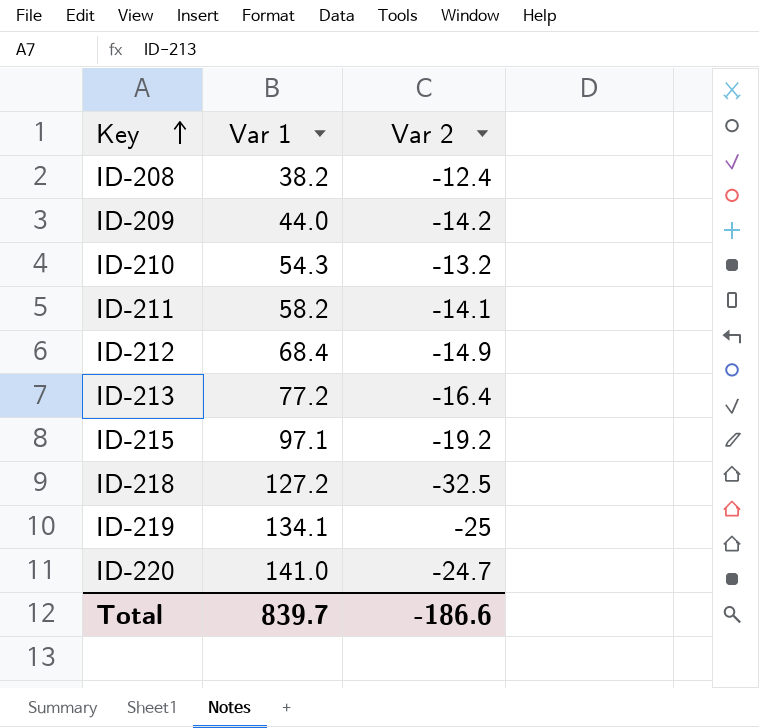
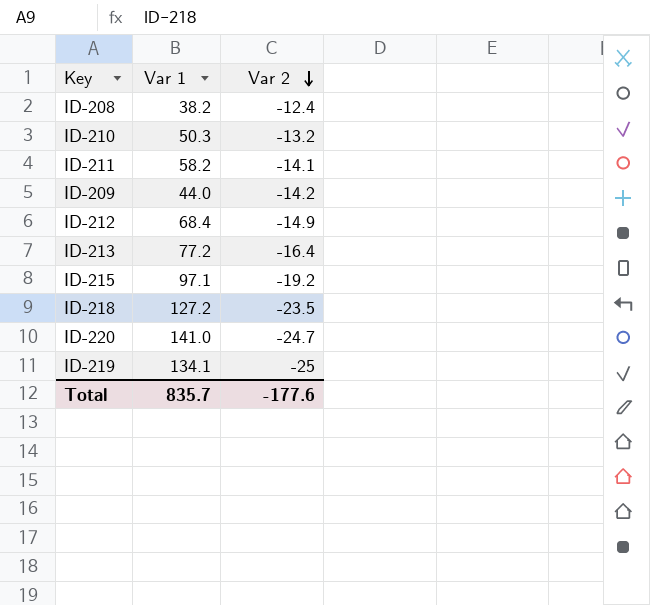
row order: Key ascending -> Var 2 descending
ID-210 | Var 1: 54.3 -> 50.3
ID-218 | Var 2: -32.5 -> -23.5
Total | Var 1: 839.7 -> 835.7
Total | Var 2: -186.6 -> -177.6

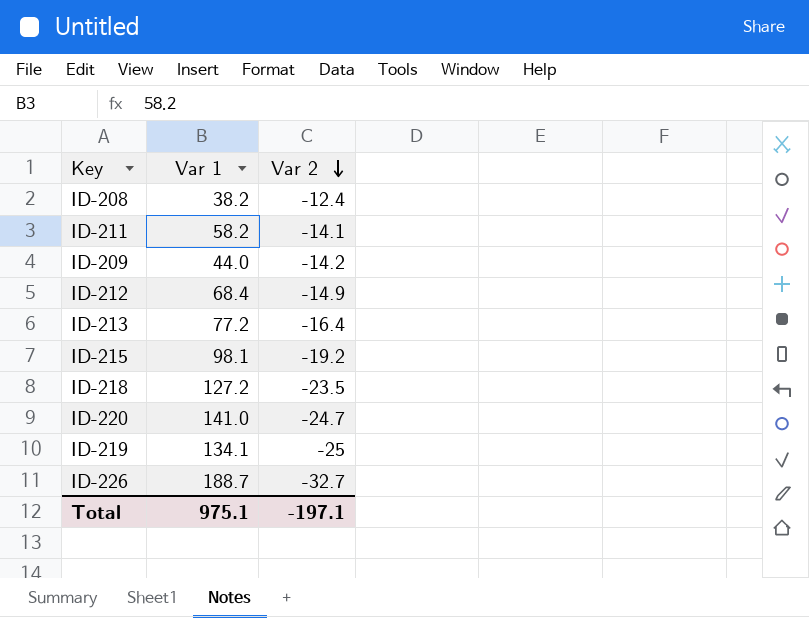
row ID-210: 50.3 | -13.2 -> none
ID-215 | Var 1: 97.1 -> 98.1
row ID-226: none -> 188.7 | -32.7
Total | Var 1: 835.7 -> 975.1
Total | Var 2: -177.6 -> -197.1

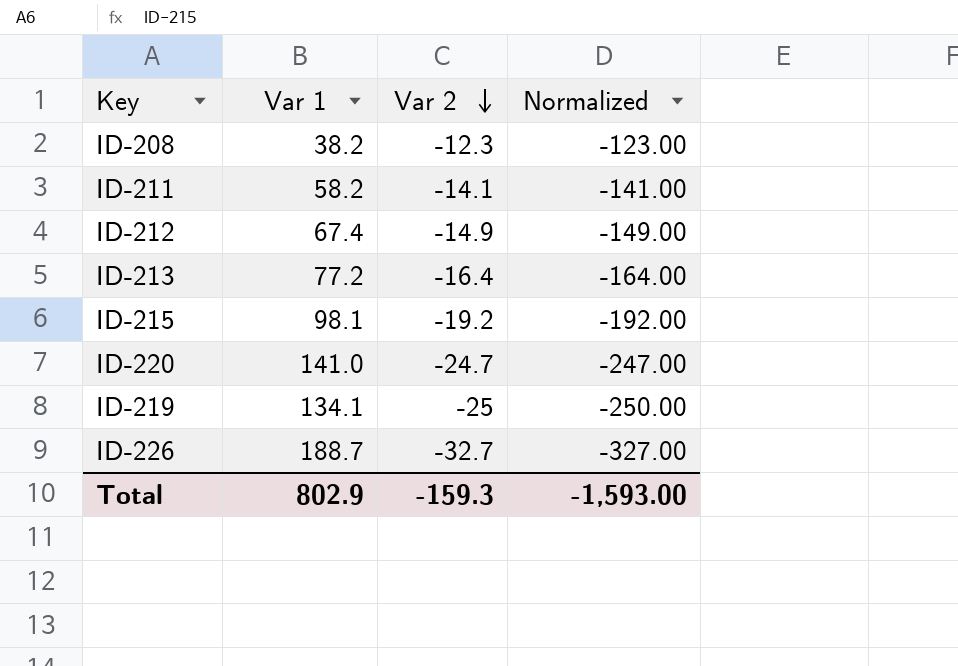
column Normalized | formula: none -> [Var 2] * 10
row ID-209: 44.0 | -14.2 -> none
row ID-218: 127.2 | -23.5 -> none
ID-208 | Var 2: -12.4 -> -12.3
ID-212 | Var 1: 68.4 -> 67.4
Total | Var 1: 975.1 -> 802.9
Total | Var 2: -197.1 -> -159.3

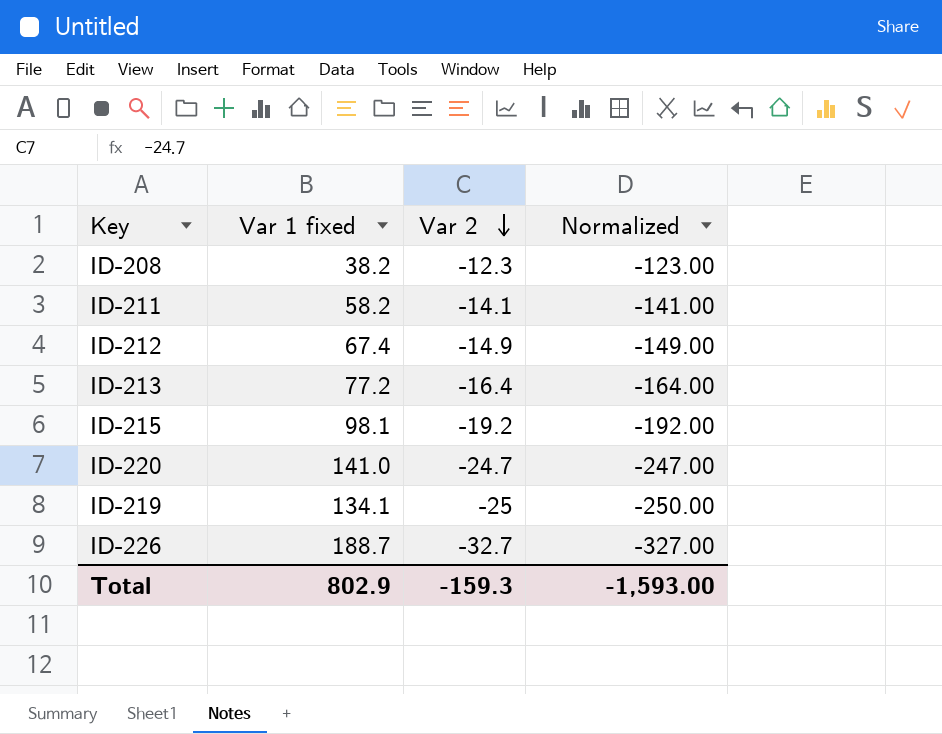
column name: Var 1 -> Var 1 fixed

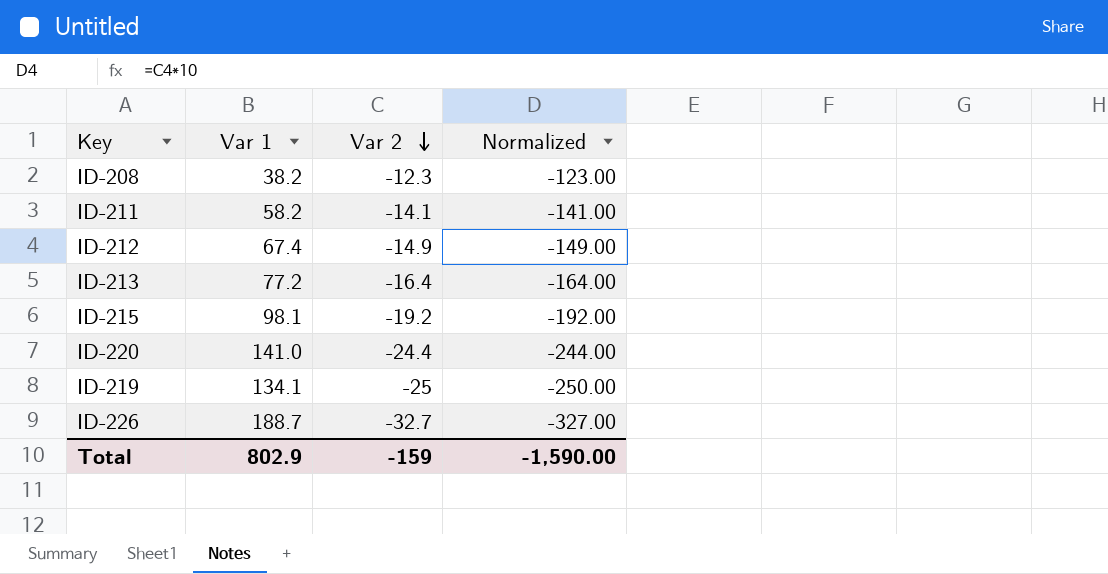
column name: Var 1 fixed -> Var 1
ID-220 | Var 2: -24.7 -> -24.4
ID-220 | Normalized: -247.00 -> -244.00
Total | Var 2: -159.3 -> -159
Total | Normalized: -1,593.00 -> -1,590.00

